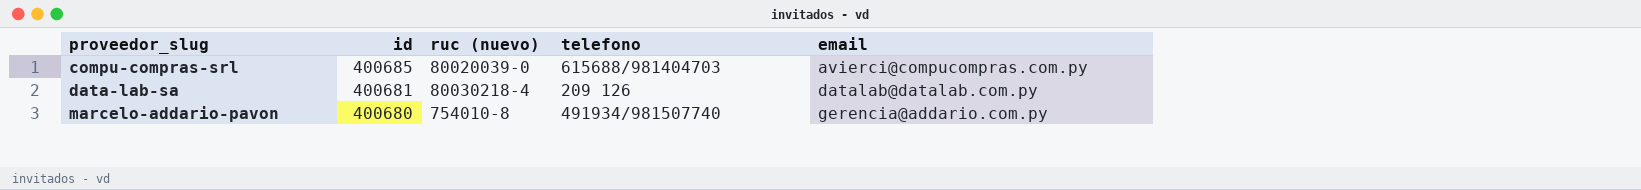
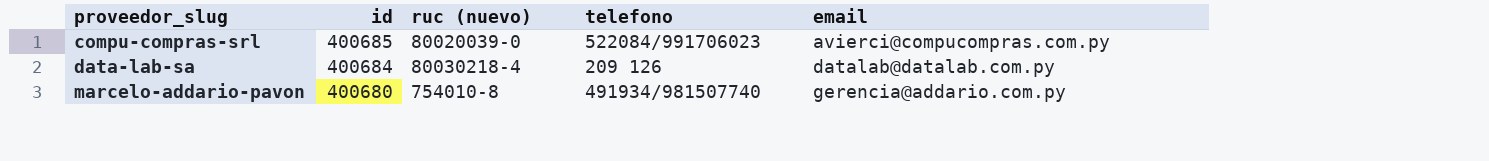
compu-compras-srl | telefono: 615688/981404703 -> 522084/991706023
data-lab-sa | id: 400681 -> 400684

